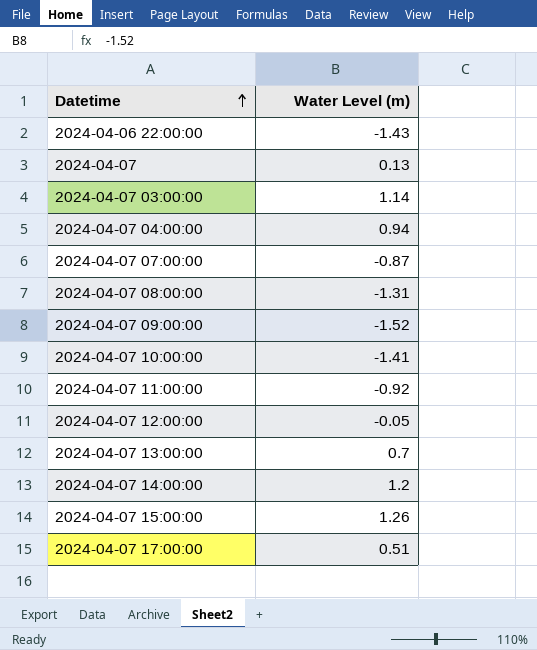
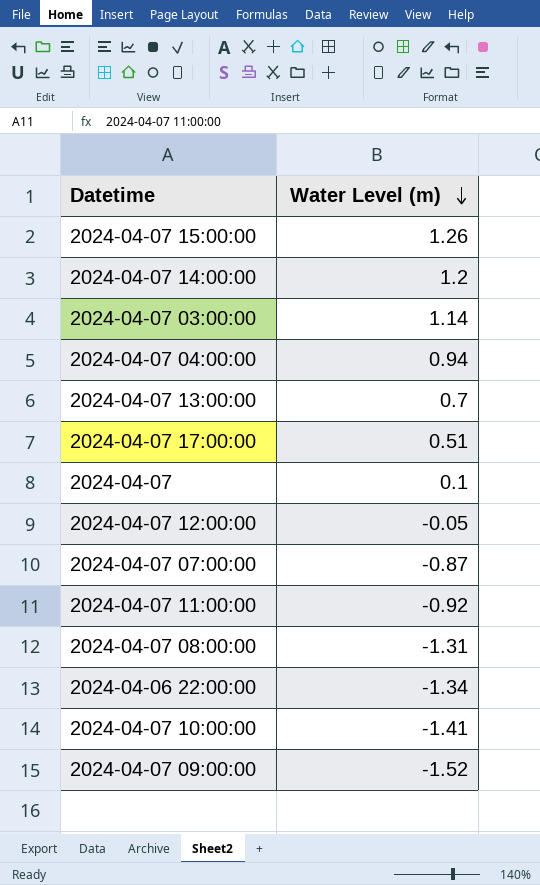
row order: Datetime ascending -> Water Level (m) descending
2024-04-07 | Water Level (m): 0.13 -> 0.1
2024-04-06 22:00:00 | Water Level (m): -1.43 -> -1.34

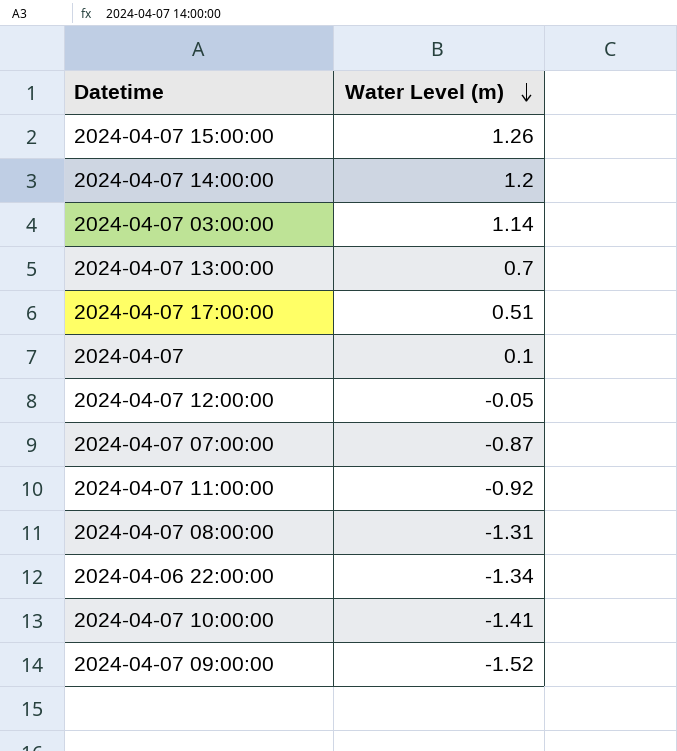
row 2024-04-07 04:00:00: 0.94 -> none

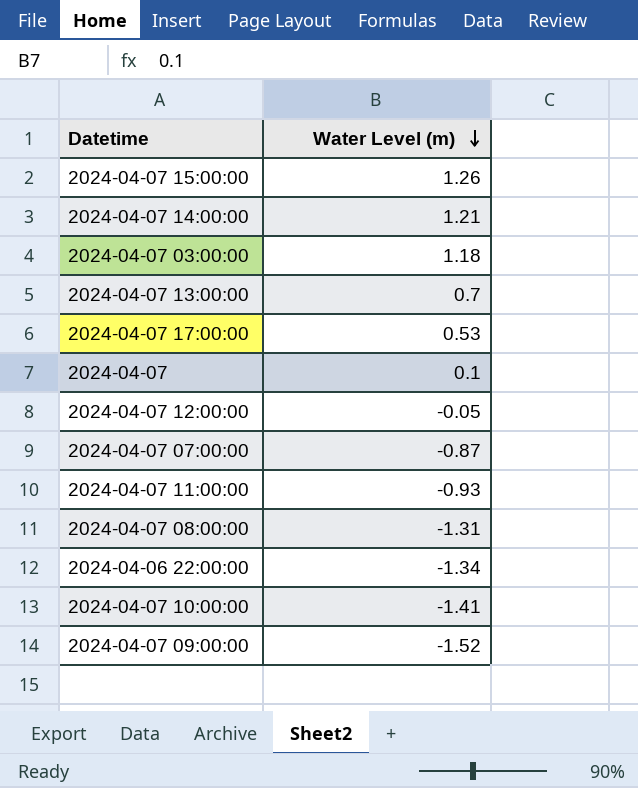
2024-04-07 14:00:00 | Water Level (m): 1.2 -> 1.21
2024-04-07 03:00:00 | Water Level (m): 1.14 -> 1.18
2024-04-07 17:00:00 | Water Level (m): 0.51 -> 0.53
2024-04-07 11:00:00 | Water Level (m): -0.92 -> -0.93

